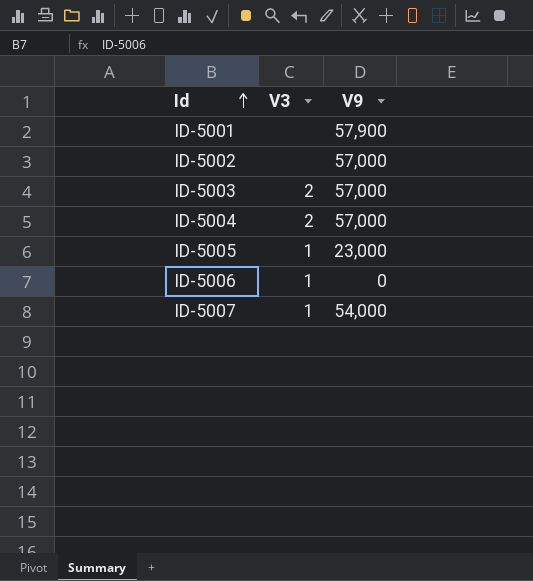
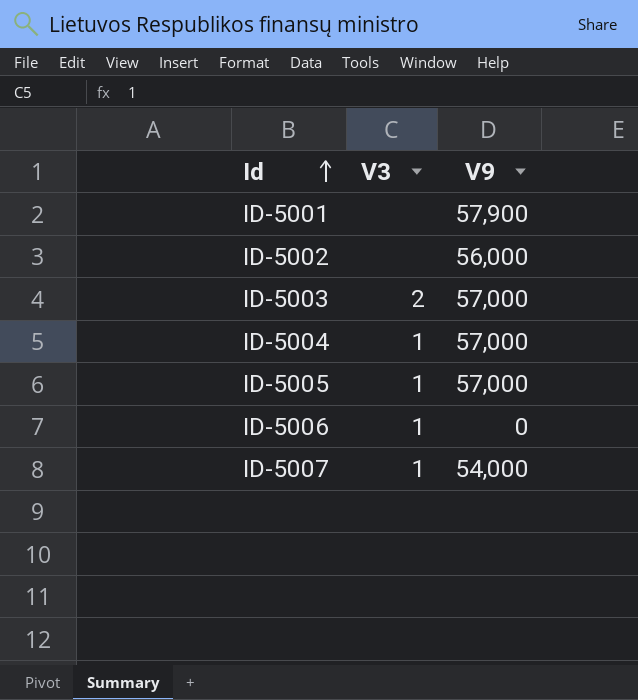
ID-5002 | V9: 57,000 -> 56,000
ID-5004 | V3: 2 -> 1
ID-5005 | V9: 23,000 -> 57,000

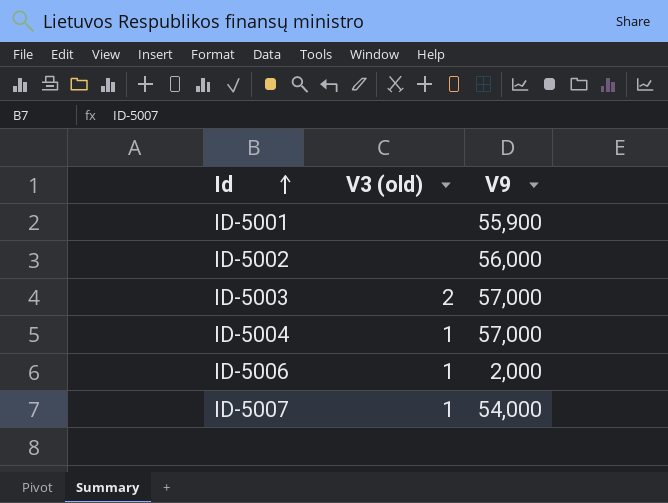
column name: V3 -> V3 (old)
row ID-5005: 1 | 57,000 -> none
ID-5001 | V9: 57,900 -> 55,900
ID-5006 | V9: 0 -> 2,000

